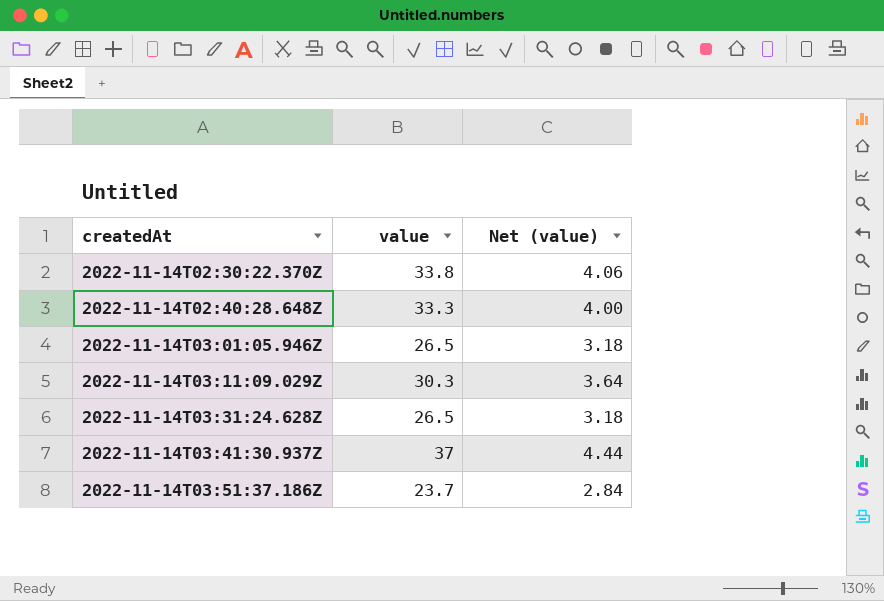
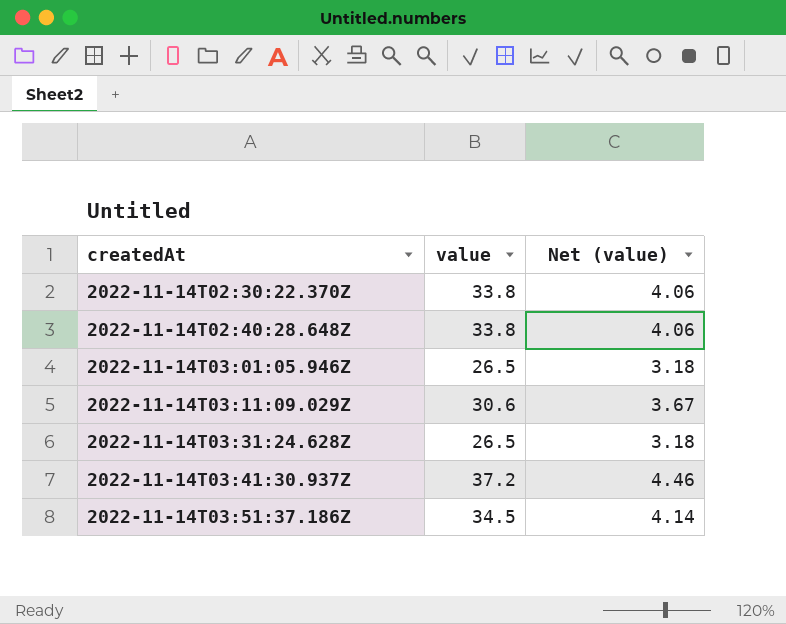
2022-11-14T02:40:28.648Z | value: 33.3 -> 33.8
2022-11-14T02:40:28.648Z | Net (value): 4.00 -> 4.06
2022-11-14T03:11:09.029Z | value: 30.3 -> 30.6
2022-11-14T03:11:09.029Z | Net (value): 3.64 -> 3.67
2022-11-14T03:41:30.937Z | value: 37 -> 37.2
2022-11-14T03:41:30.937Z | Net (value): 4.44 -> 4.46
2022-11-14T03:51:37.186Z | value: 23.7 -> 34.5
2022-11-14T03:51:37.186Z | Net (value): 2.84 -> 4.14

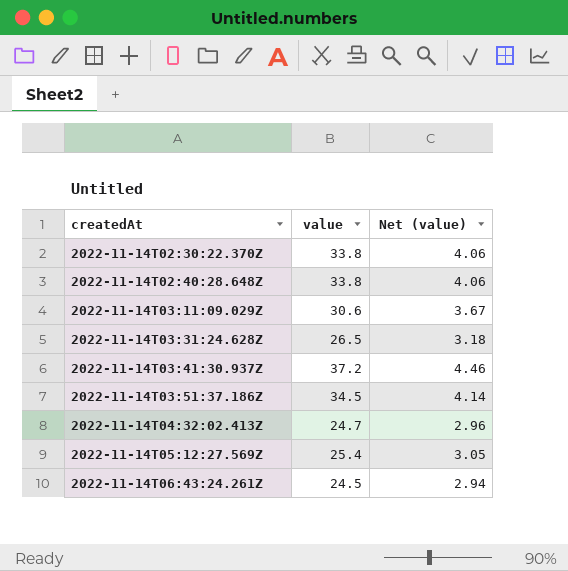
row 2022-11-14T03:01:05.946Z: 26.5 | 3.18 -> none
row 2022-11-14T04:32:02.413Z: none -> 24.7 | 2.96
row 2022-11-14T05:12:27.569Z: none -> 25.4 | 3.05
row 2022-11-14T06:43:24.261Z: none -> 24.5 | 2.94

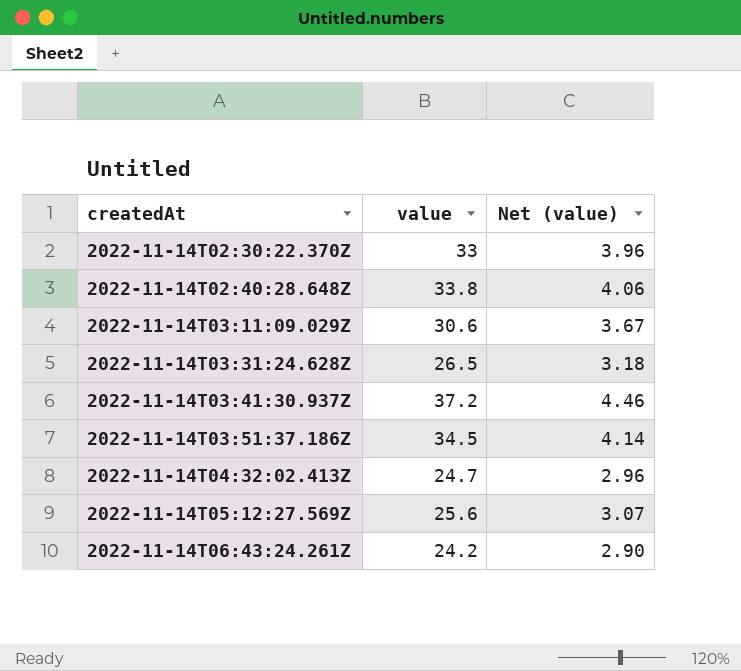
2022-11-14T02:30:22.370Z | value: 33.8 -> 33
2022-11-14T02:30:22.370Z | Net (value): 4.06 -> 3.96
2022-11-14T05:12:27.569Z | value: 25.4 -> 25.6
2022-11-14T05:12:27.569Z | Net (value): 3.05 -> 3.07
2022-11-14T06:43:24.261Z | value: 24.5 -> 24.2
2022-11-14T06:43:24.261Z | Net (value): 2.94 -> 2.90

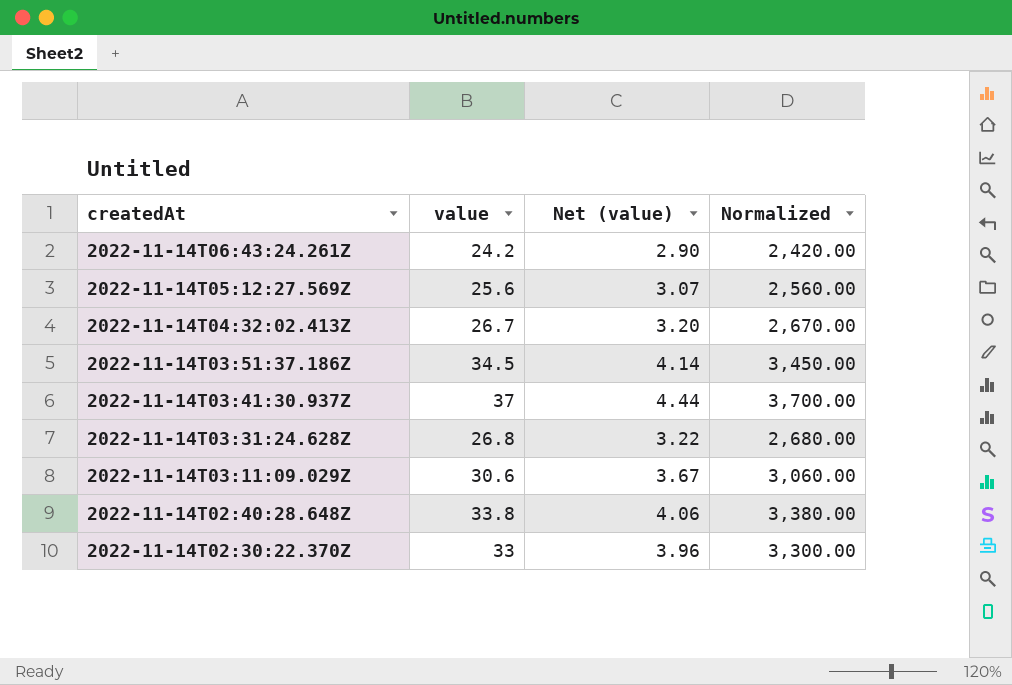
row order: createdAt ascending -> createdAt descending
column Normalized | formula: none -> [value] * 100
2022-11-14T04:32:02.413Z | value: 24.7 -> 26.7
2022-11-14T04:32:02.413Z | Net (value): 2.96 -> 3.20
2022-11-14T03:41:30.937Z | value: 37.2 -> 37
2022-11-14T03:41:30.937Z | Net (value): 4.46 -> 4.44
2022-11-14T03:31:24.628Z | value: 26.5 -> 26.8
2022-11-14T03:31:24.628Z | Net (value): 3.18 -> 3.22

